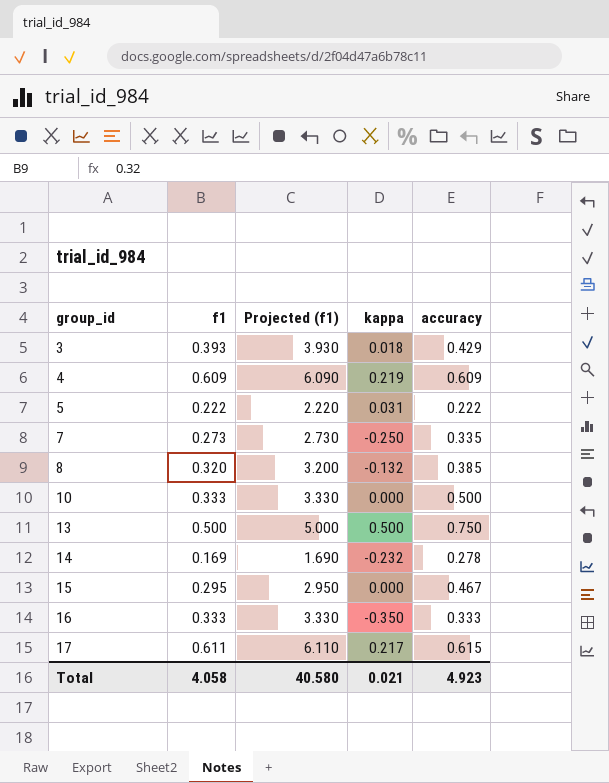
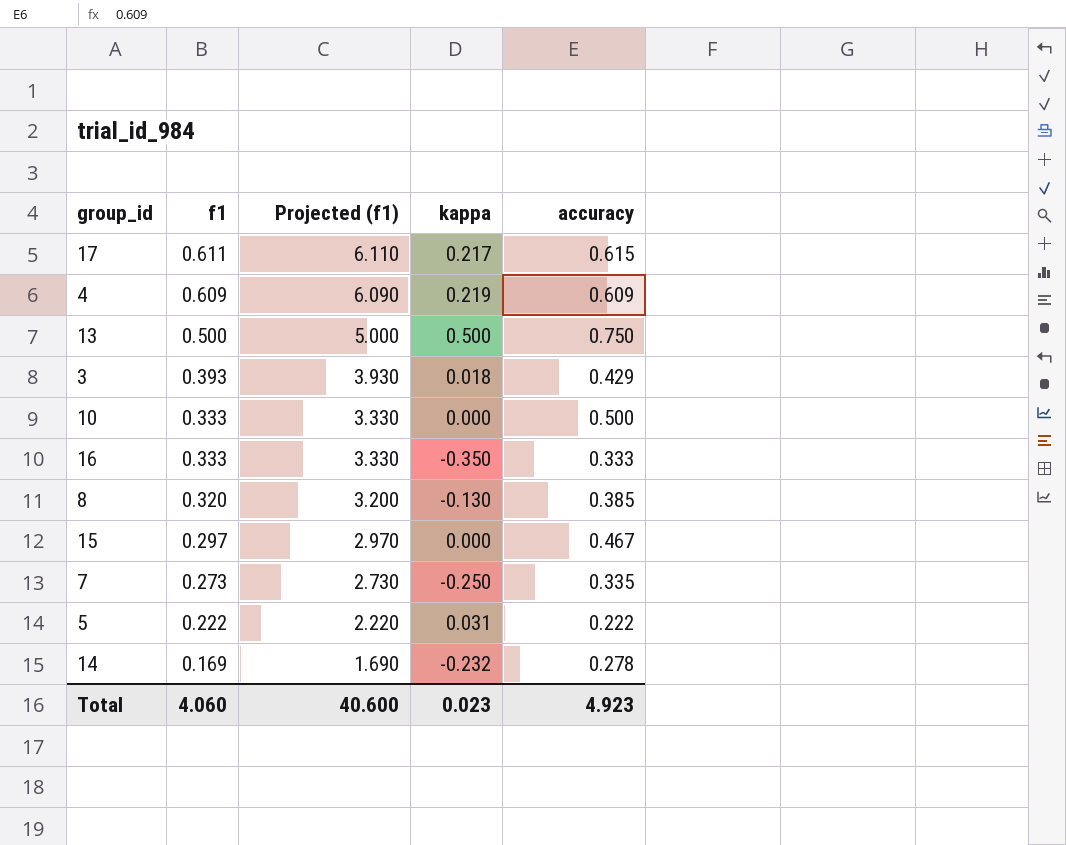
row order: group_id ascending -> f1 descending
8 | kappa: -0.132 -> -0.130
15 | f1: 0.295 -> 0.297
15 | Projected (f1): 2.950 -> 2.970
Total | f1: 4.058 -> 4.060
Total | Projected (f1): 40.580 -> 40.600
Total | kappa: 0.021 -> 0.023

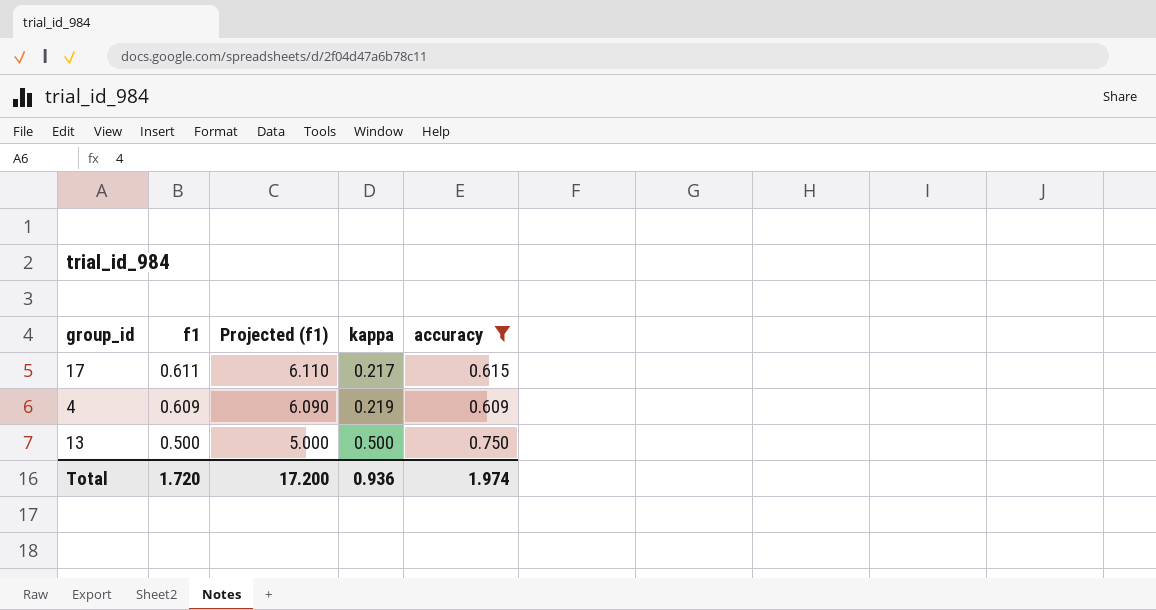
filter: none -> accuracy >= 0.609
Total | f1: 4.060 -> 1.720
Total | Projected (f1): 40.600 -> 17.200
Total | kappa: 0.023 -> 0.936
Total | accuracy: 4.923 -> 1.974

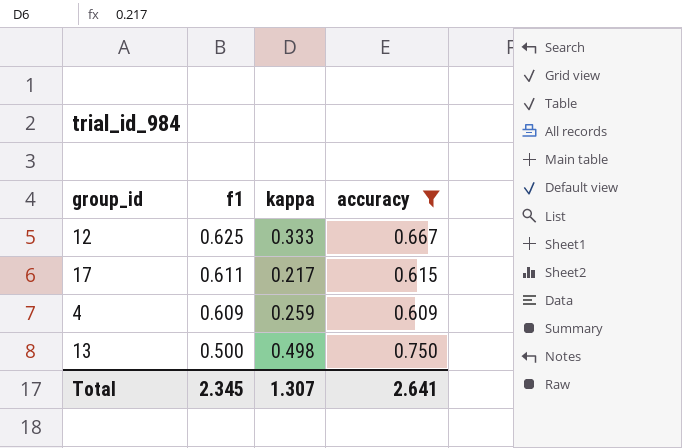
column Projected (f1) | formula: [f1] * 10 -> none
row 12: none -> 0.625 | 0.333 | 0.667
4 | kappa: 0.219 -> 0.259
13 | kappa: 0.500 -> 0.498
Total | f1: 1.720 -> 2.345
Total | kappa: 0.936 -> 1.307
Total | accuracy: 1.974 -> 2.641

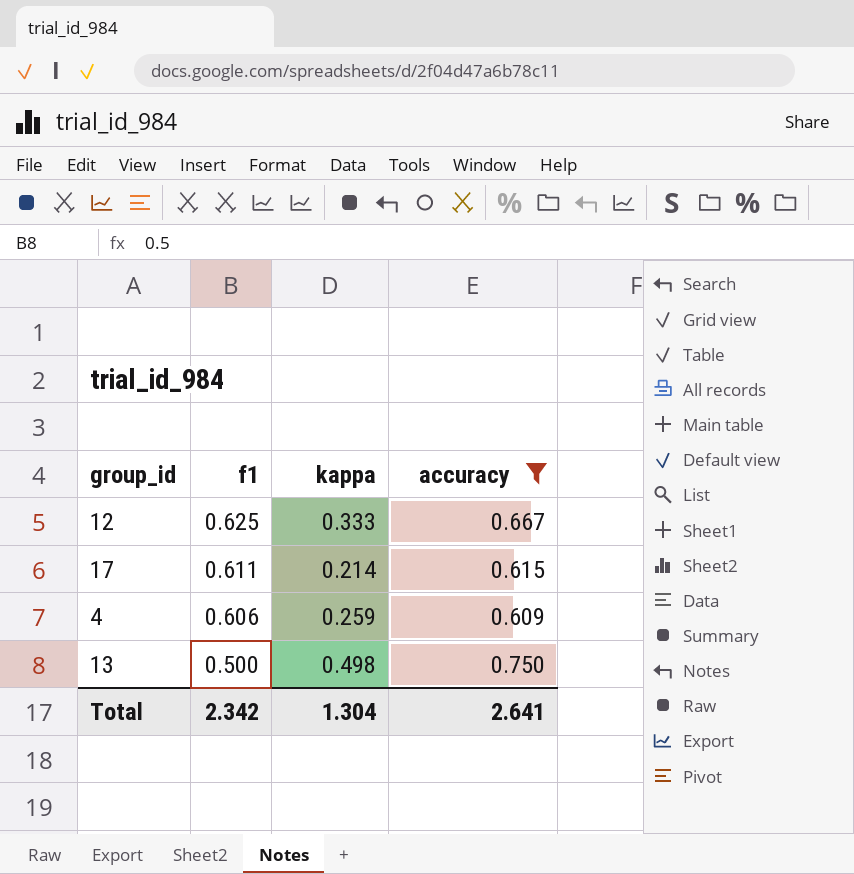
17 | kappa: 0.217 -> 0.214
4 | f1: 0.609 -> 0.606
Total | f1: 2.345 -> 2.342
Total | kappa: 1.307 -> 1.304

